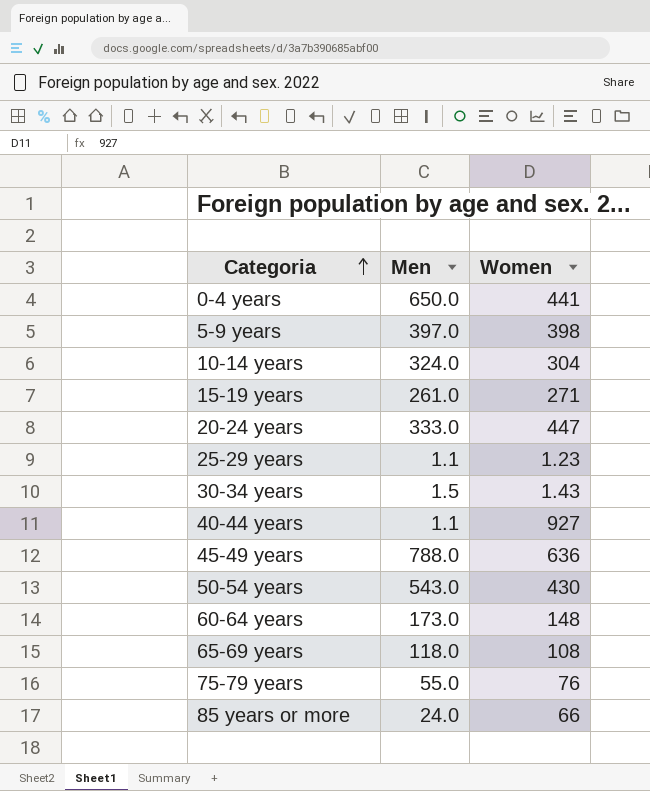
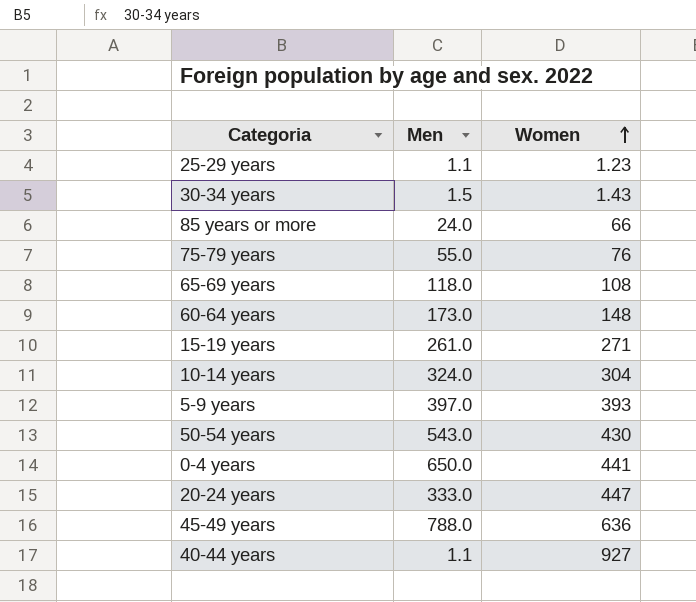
row order: Categoria ascending -> Women ascending
5-9 years | Women: 398 -> 393

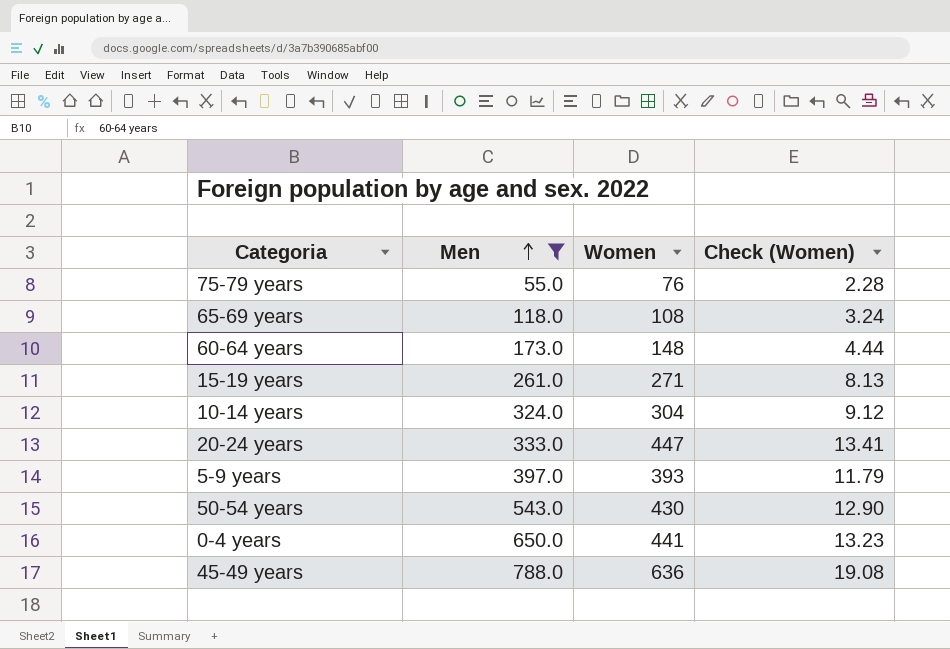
filter: none -> Men >= 55.0
row order: Women ascending -> Men ascending
column Check (Women) | formula: none -> [Women] * 0.03

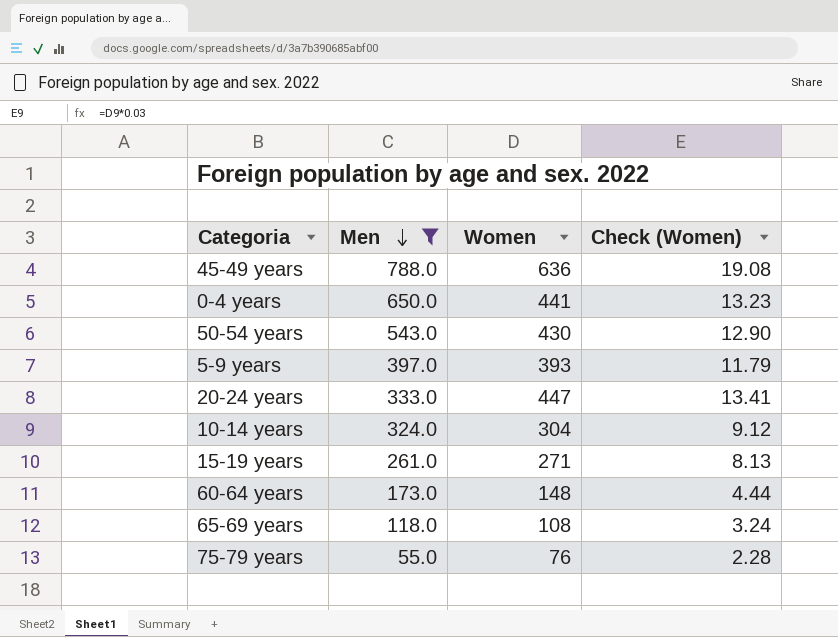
row order: Men ascending -> Men descending

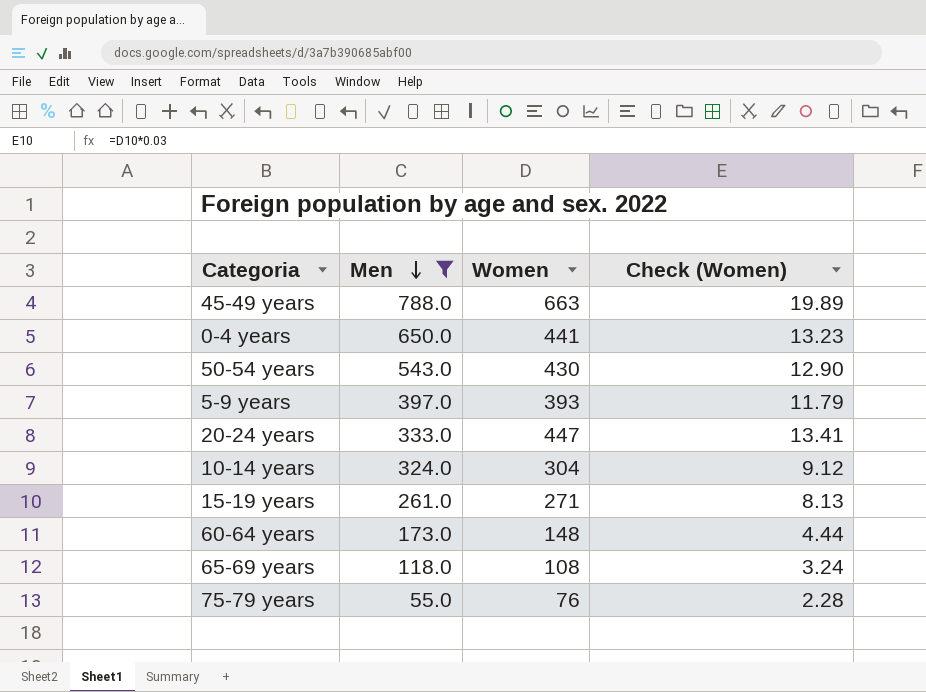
45-49 years | Women: 636 -> 663
45-49 years | Check (Women): 19.08 -> 19.89

